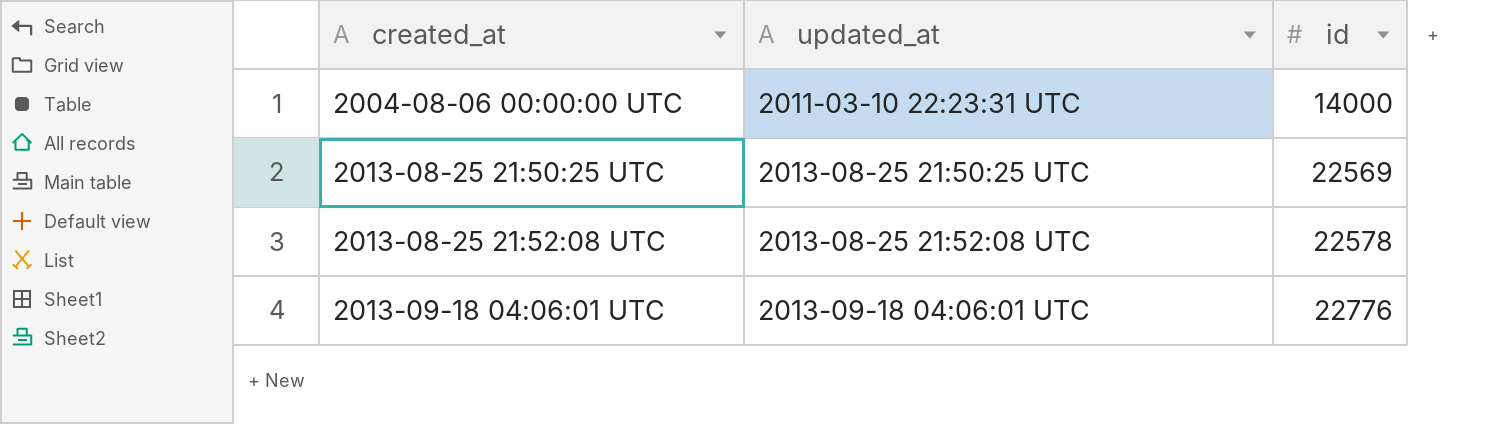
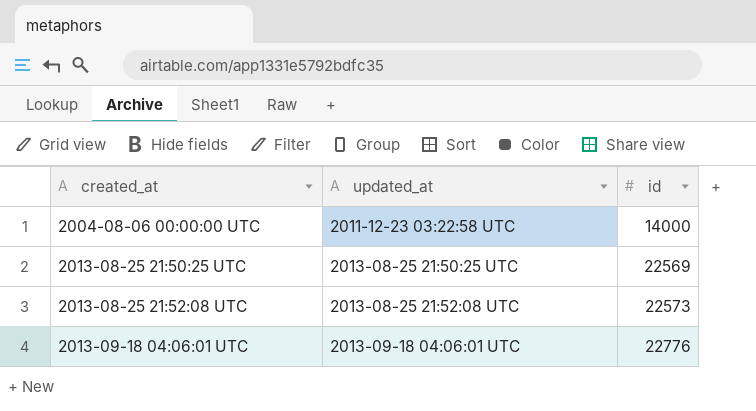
2004-08-06 00:00:00 UTC | updated_at: 2011-03-10 22:23:31 UTC -> 2011-12-23 03:22:58 UTC
2013-08-25 21:52:08 UTC | id: 22578 -> 22573

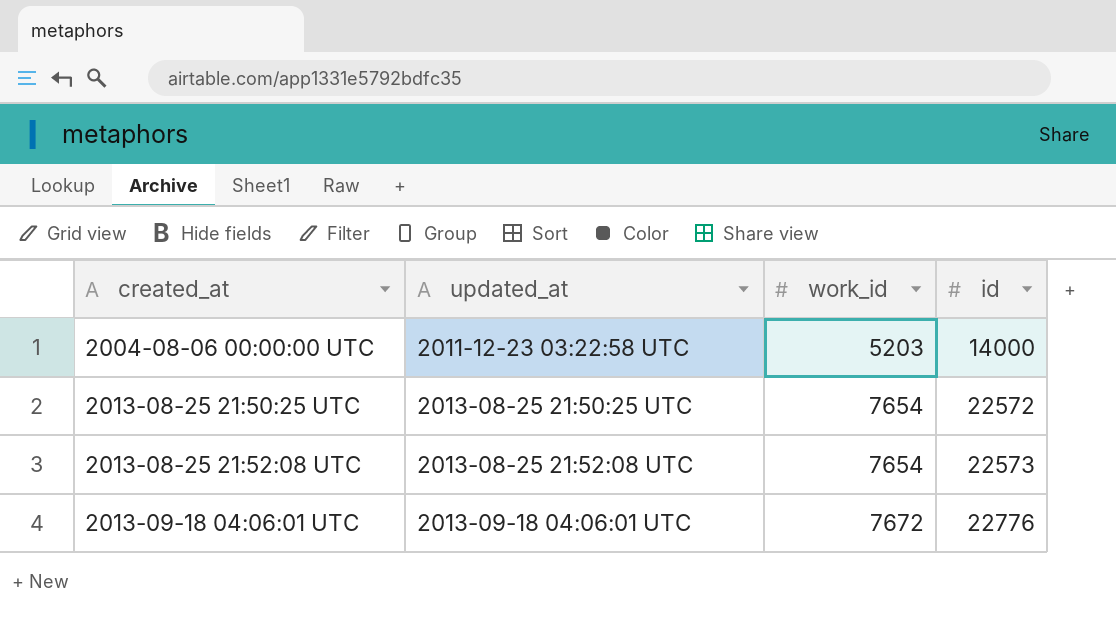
column work_id | position: none -> 3
2013-08-25 21:50:25 UTC | id: 22569 -> 22572

